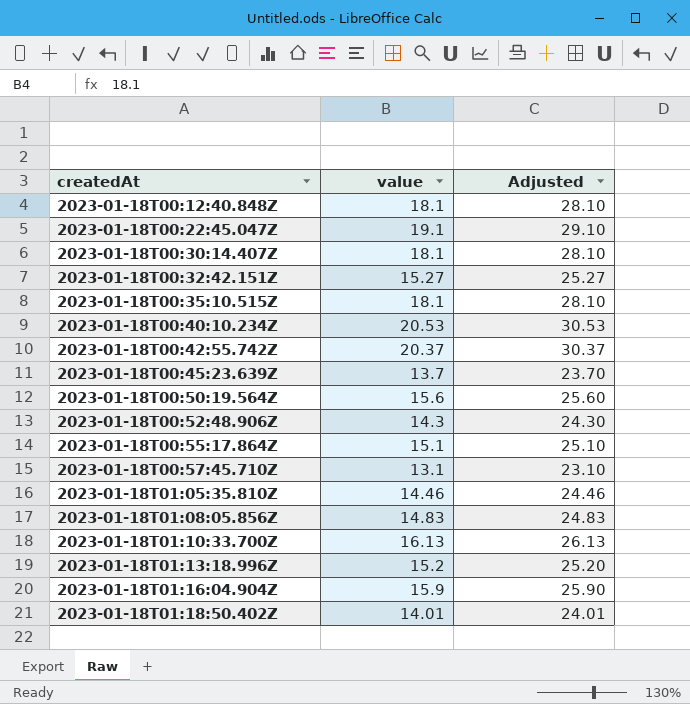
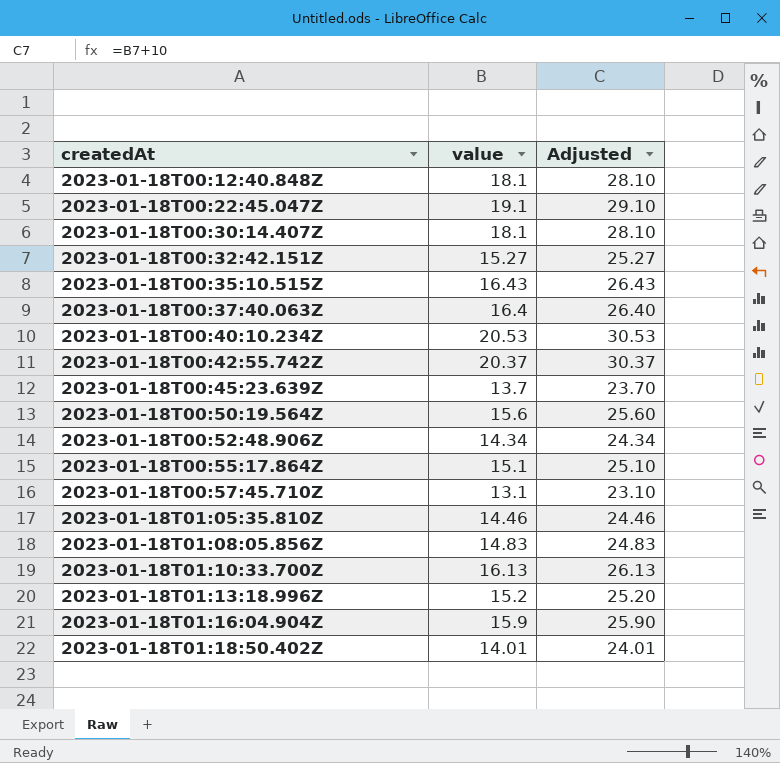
2023-01-18T00:35:10.515Z | value: 18.1 -> 16.43
2023-01-18T00:35:10.515Z | Adjusted: 28.10 -> 26.43
row 2023-01-18T00:37:40.063Z: none -> 16.4 | 26.40
2023-01-18T00:52:48.906Z | value: 14.3 -> 14.34
2023-01-18T00:52:48.906Z | Adjusted: 24.30 -> 24.34

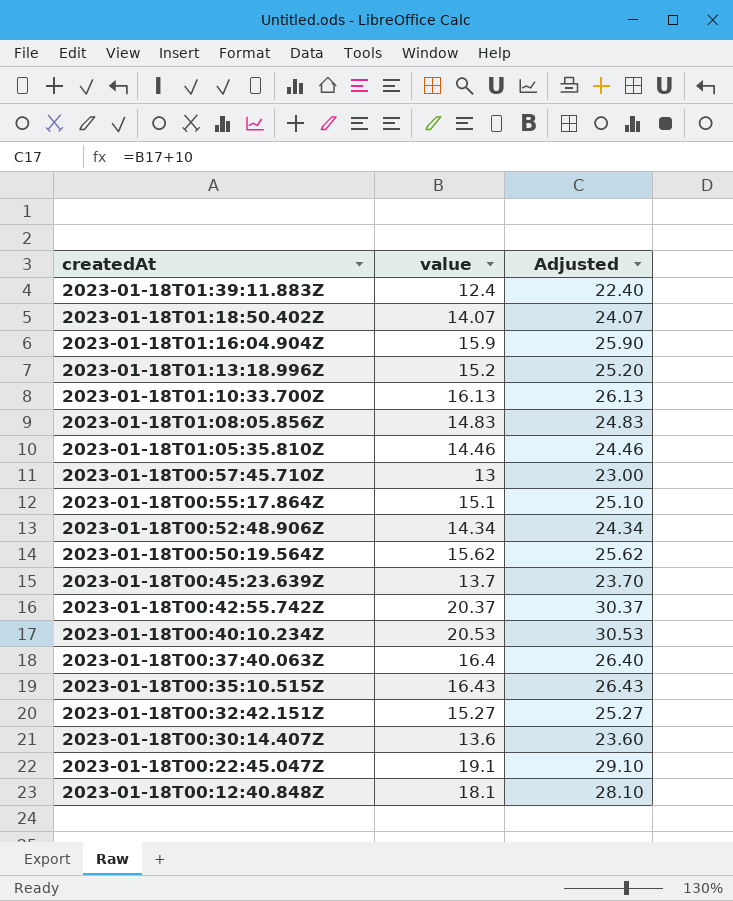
row order: createdAt ascending -> createdAt descending
row 2023-01-18T01:39:11.883Z: none -> 12.4 | 22.40
2023-01-18T01:18:50.402Z | value: 14.01 -> 14.07
2023-01-18T01:18:50.402Z | Adjusted: 24.01 -> 24.07
2023-01-18T00:57:45.710Z | value: 13.1 -> 13
2023-01-18T00:57:45.710Z | Adjusted: 23.10 -> 23.00
2023-01-18T00:50:19.564Z | value: 15.6 -> 15.62
2023-01-18T00:50:19.564Z | Adjusted: 25.60 -> 25.62
2023-01-18T00:30:14.407Z | value: 18.1 -> 13.6
2023-01-18T00:30:14.407Z | Adjusted: 28.10 -> 23.60

